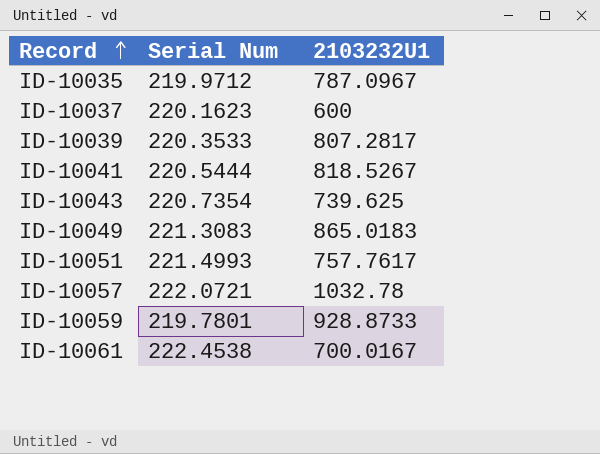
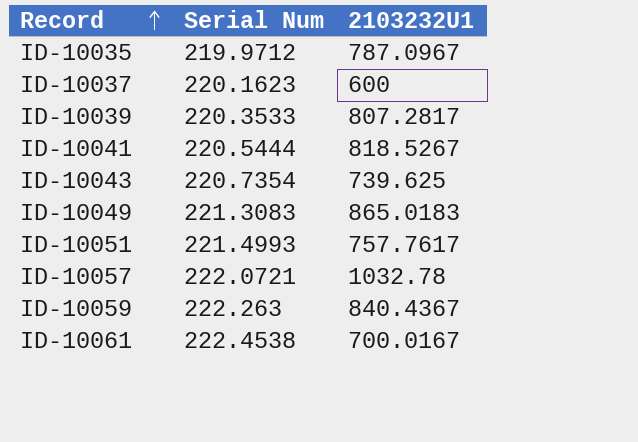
ID-10059 | Serial Num: 219.7801 -> 222.263
ID-10059 | 2103232U1: 928.8733 -> 840.4367

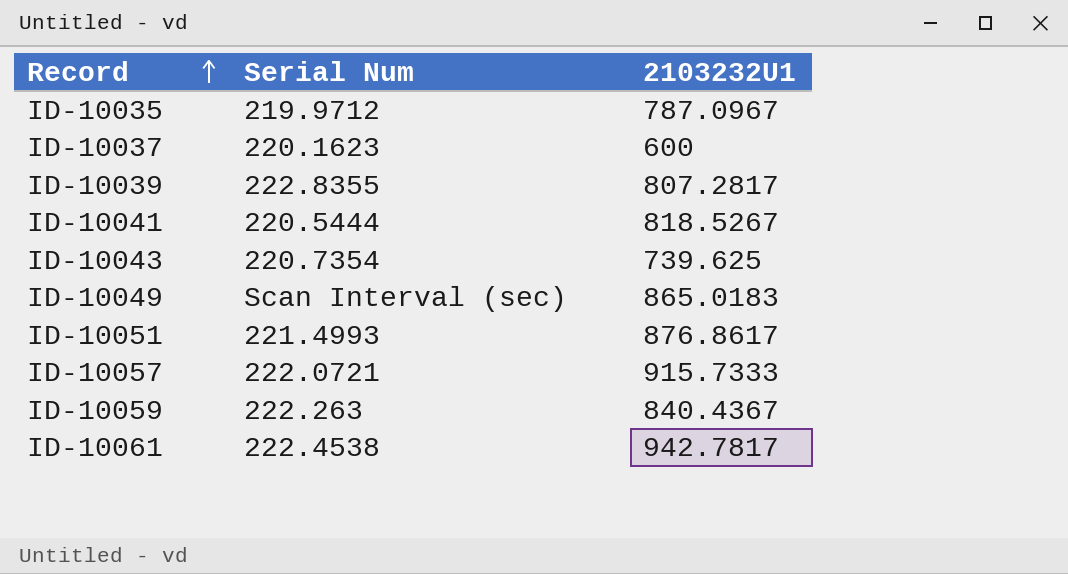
ID-10039 | Serial Num: 220.3533 -> 222.8355
ID-10049 | Serial Num: 221.3083 -> Scan Interval (sec)
ID-10051 | 2103232U1: 757.7617 -> 876.8617
ID-10057 | 2103232U1: 1032.78 -> 915.7333
ID-10061 | 2103232U1: 700.0167 -> 942.7817

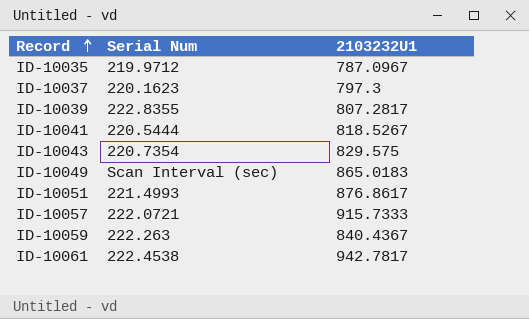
ID-10037 | 2103232U1: 600 -> 797.3
ID-10043 | 2103232U1: 739.625 -> 829.575

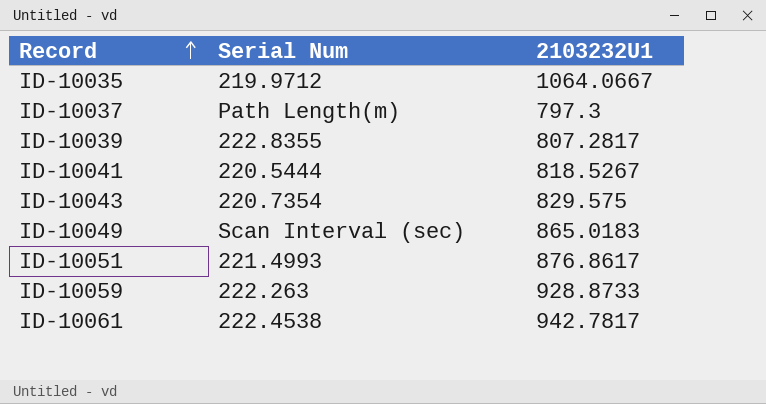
row ID-10057: 222.0721 | 915.7333 -> none
ID-10035 | 2103232U1: 787.0967 -> 1064.0667
ID-10037 | Serial Num: 220.1623 -> Path Length(m)
ID-10059 | 2103232U1: 840.4367 -> 928.8733

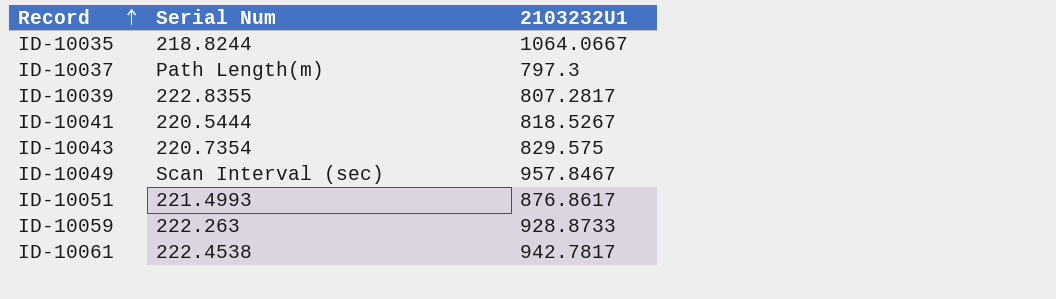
ID-10035 | Serial Num: 219.9712 -> 218.8244
ID-10049 | 2103232U1: 865.0183 -> 957.8467

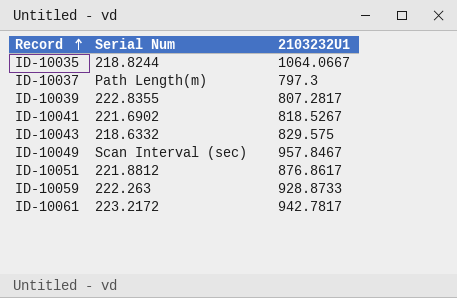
ID-10041 | Serial Num: 220.5444 -> 221.6902
ID-10043 | Serial Num: 220.7354 -> 218.6332
ID-10051 | Serial Num: 221.4993 -> 221.8812
ID-10061 | Serial Num: 222.4538 -> 223.2172

